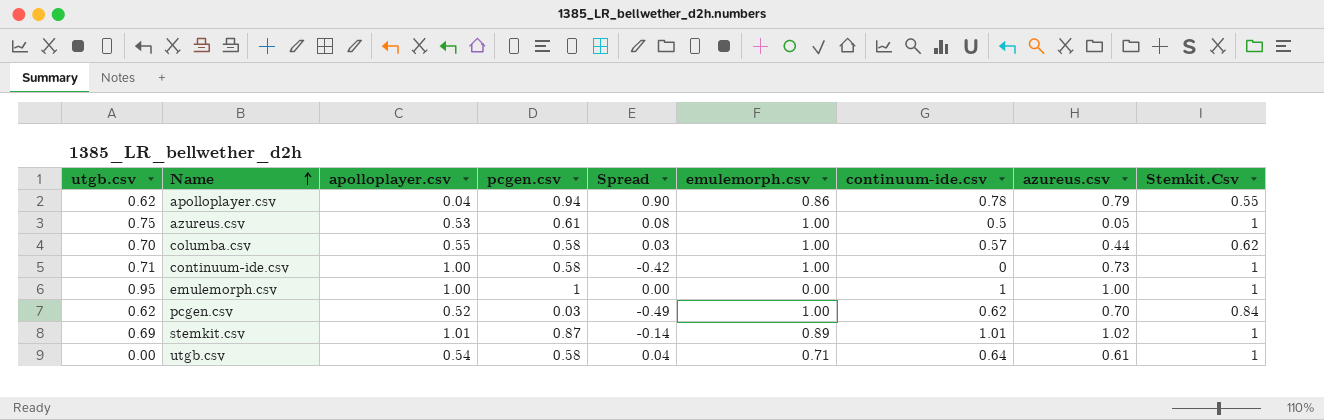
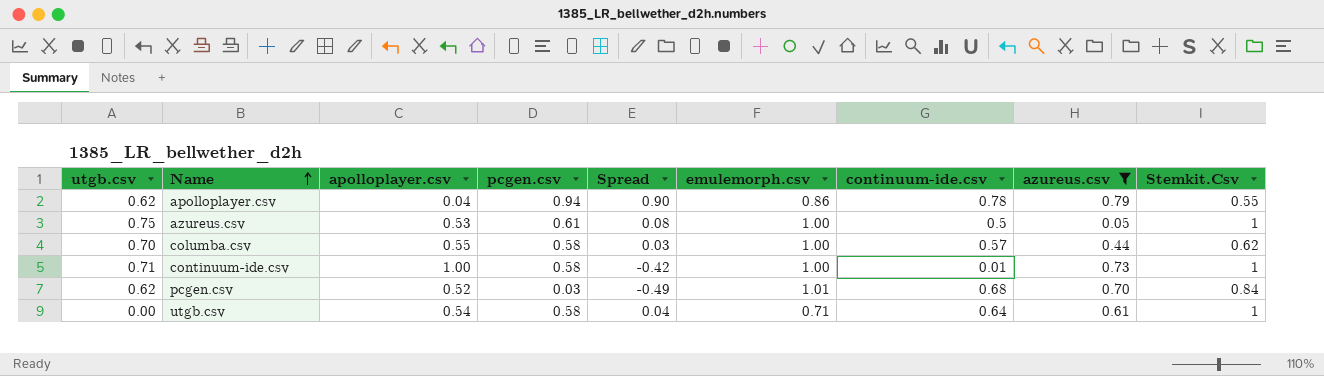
filter: none -> azureus.csv <= 0.79
continuum-ide.csv | continuum-ide.csv: 0 -> 0.01
pcgen.csv | emulemorph.csv: 1.00 -> 1.01
pcgen.csv | continuum-ide.csv: 0.62 -> 0.68

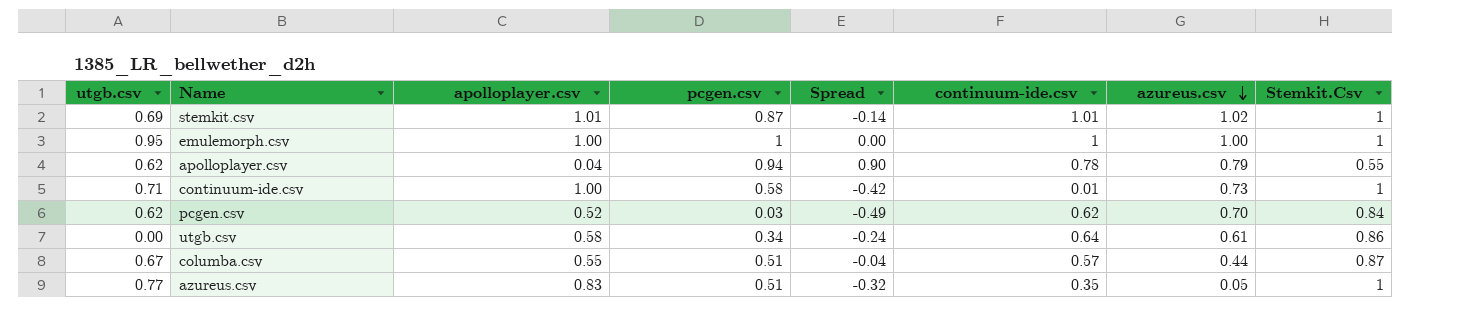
filter: azureus.csv <= 0.79 -> none
row order: Name ascending -> azureus.csv descending
column emulemorph.csv | position: 6 -> none
pcgen.csv | continuum-ide.csv: 0.68 -> 0.62
utgb.csv | apolloplayer.csv: 0.54 -> 0.58
utgb.csv | pcgen.csv: 0.58 -> 0.34
utgb.csv | Spread: 0.04 -> -0.24
utgb.csv | Stemkit.Csv: 1 -> 0.86
columba.csv | utgb.csv: 0.70 -> 0.67
columba.csv | pcgen.csv: 0.58 -> 0.51
columba.csv | Spread: 0.03 -> -0.04
columba.csv | Stemkit.Csv: 0.62 -> 0.87
azureus.csv | utgb.csv: 0.75 -> 0.77
azureus.csv | apolloplayer.csv: 0.53 -> 0.83
azureus.csv | pcgen.csv: 0.61 -> 0.51
azureus.csv | Spread: 0.08 -> -0.32
azureus.csv | continuum-ide.csv: 0.5 -> 0.35

